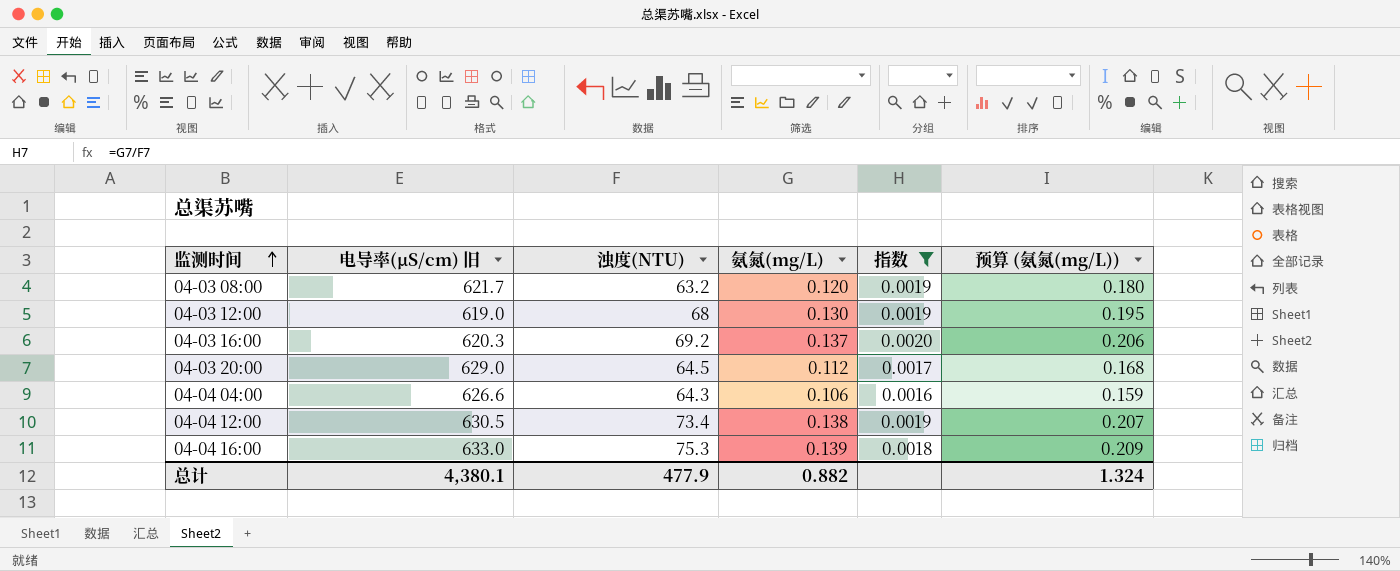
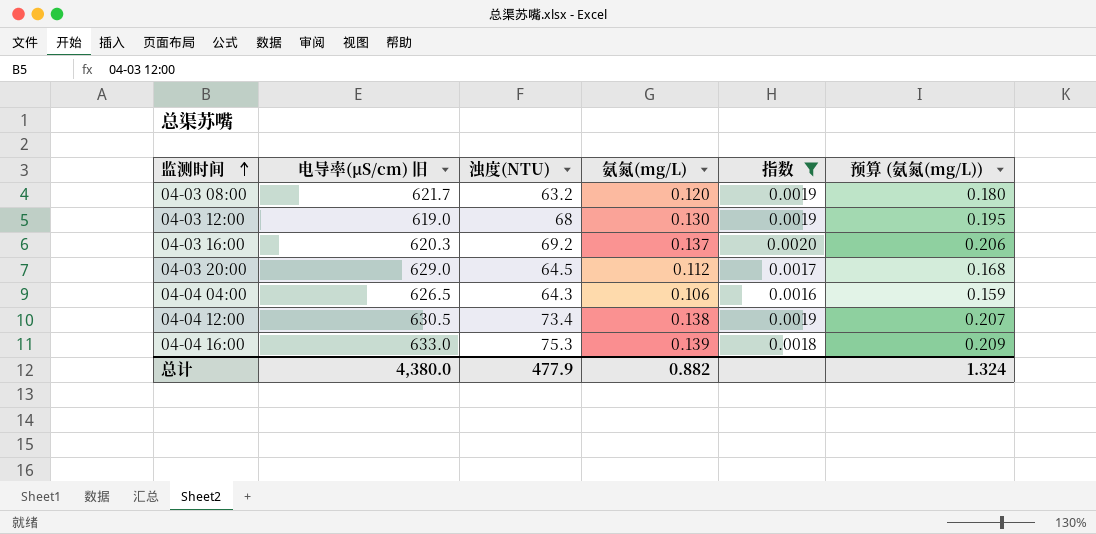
04-04 04:00 | 电导率(μS/cm) 旧: 626.6 -> 626.5
总计 | 电导率(μS/cm) 旧: 4,380.1 -> 4,380.0

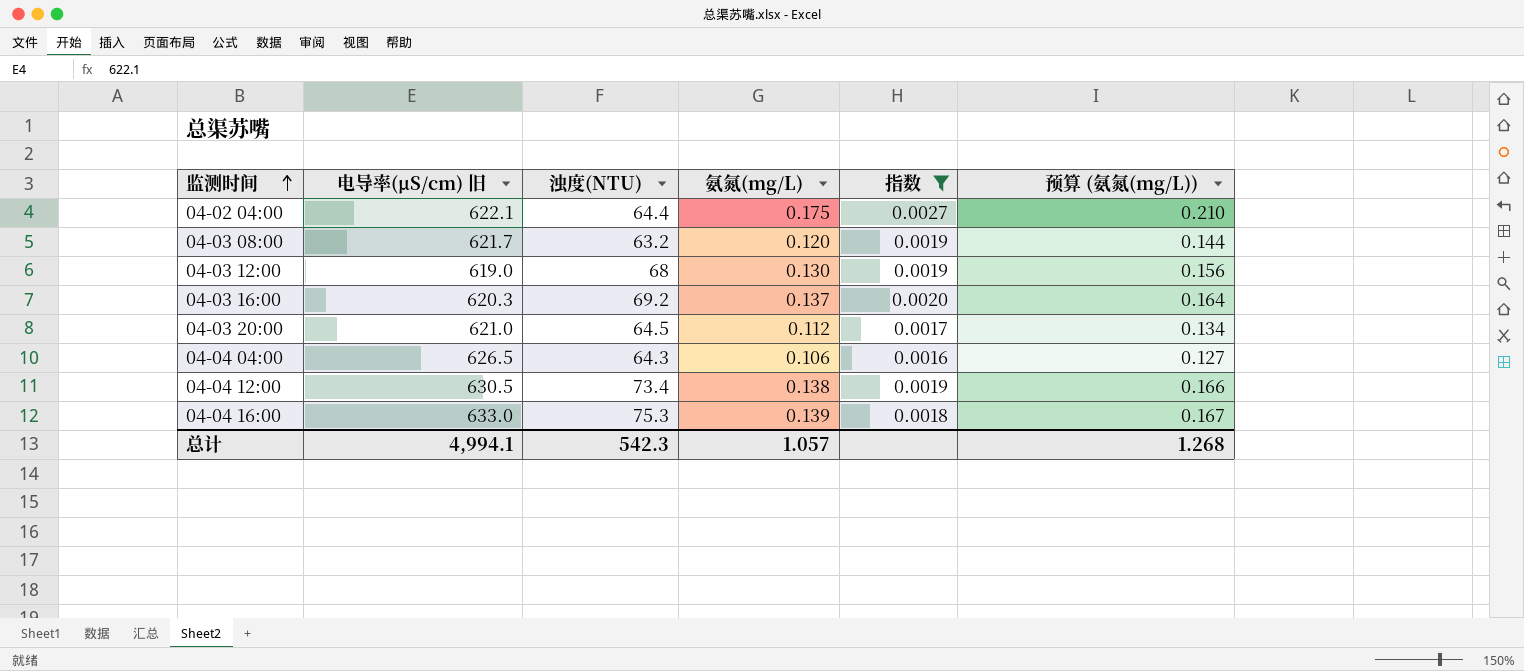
column 预算 (氨氮(mg/L)) | formula: [氨氮(mg/L)] * 1.5 -> [氨氮(mg/L)] * 1.2
row 04-02 04:00: none -> 622.1 | 64.4 | 0.175 | 0.0027 | 0.210
04-03 20:00 | 电导率(μS/cm) 旧: 629.0 -> 621.0
总计 | 电导率(μS/cm) 旧: 4,380.0 -> 4,994.1
总计 | 浊度(NTU): 477.9 -> 542.3
总计 | 氨氮(mg/L): 0.882 -> 1.057
总计 | 预算 (氨氮(mg/L)): 1.324 -> 1.268

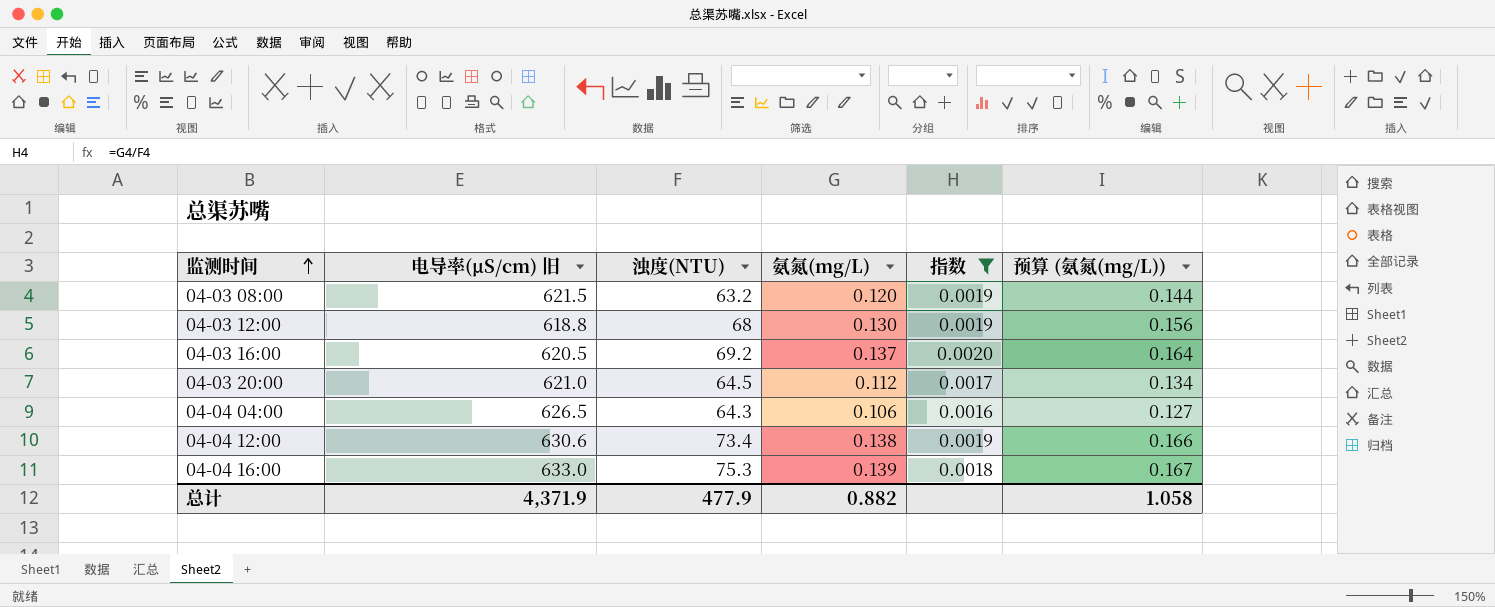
row 04-02 04:00: 622.1 | 64.4 | 0.175 | 0.0027 | 0.210 -> none
04-03 08:00 | 电导率(μS/cm) 旧: 621.7 -> 621.5
04-03 12:00 | 电导率(μS/cm) 旧: 619.0 -> 618.8
04-03 16:00 | 电导率(μS/cm) 旧: 620.3 -> 620.5
04-04 12:00 | 电导率(μS/cm) 旧: 630.5 -> 630.6
总计 | 电导率(μS/cm) 旧: 4,994.1 -> 4,371.9
总计 | 浊度(NTU): 542.3 -> 477.9
总计 | 氨氮(mg/L): 1.057 -> 0.882
总计 | 预算 (氨氮(mg/L)): 1.268 -> 1.058

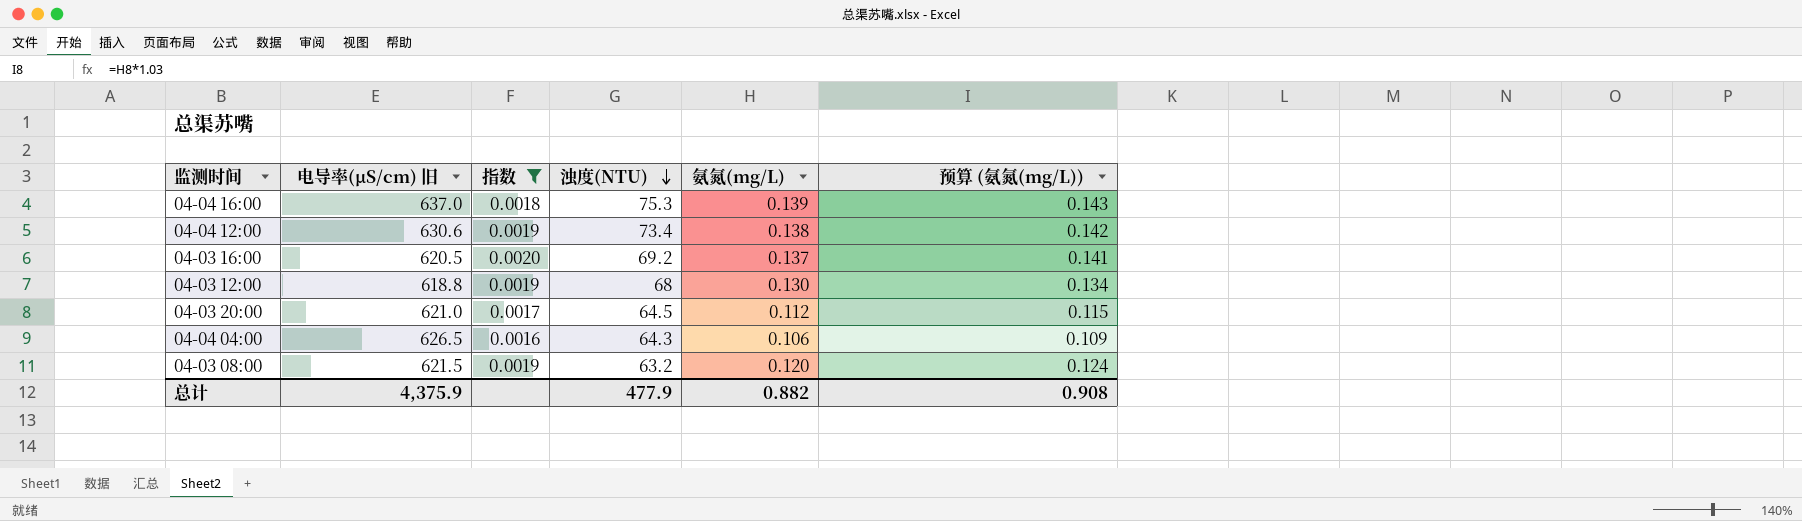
row order: 监测时间 ascending -> 浊度(NTU) descending
column 指数 | position: 5 -> 3
column 预算 (氨氮(mg/L)) | formula: [氨氮(mg/L)] * 1.2 -> [氨氮(mg/L)] * 1.03
04-04 16:00 | 电导率(μS/cm) 旧: 633.0 -> 637.0
总计 | 电导率(μS/cm) 旧: 4,371.9 -> 4,375.9
总计 | 预算 (氨氮(mg/L)): 1.058 -> 0.908

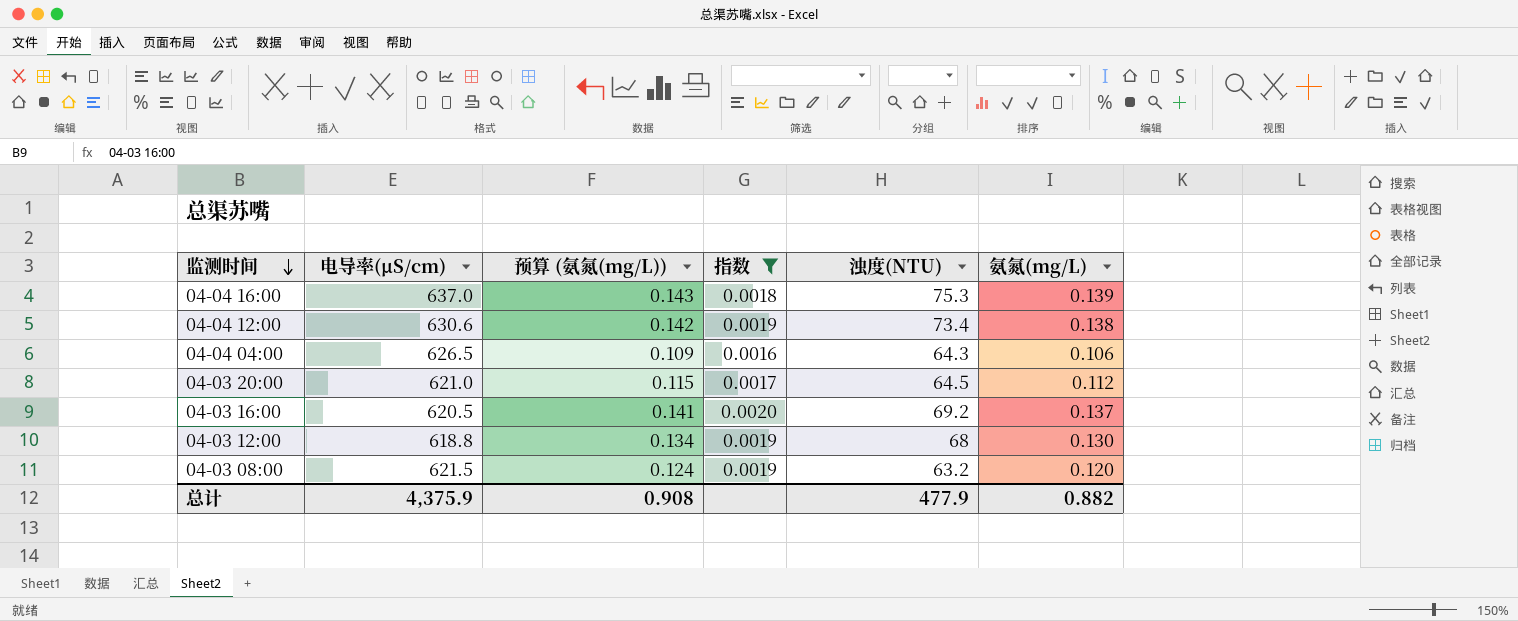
row order: 浊度(NTU) descending -> 监测时间 descending
column name: 电导率(μS/cm) 旧 -> 电导率(μS/cm)
column 预算 (氨氮(mg/L)) | position: 6 -> 3

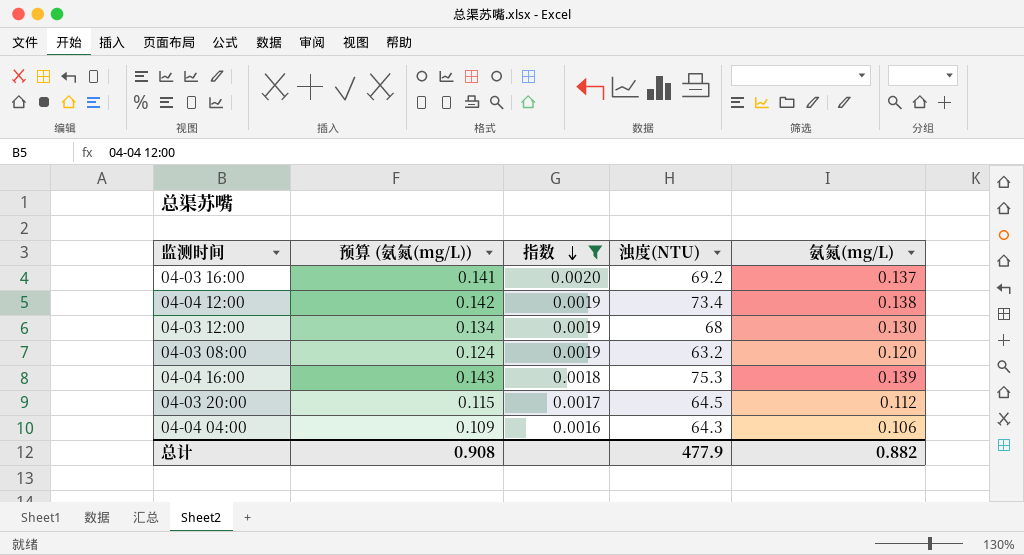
row order: 监测时间 descending -> 指数 descending
column 电导率(μS/cm) | position: 2 -> none

